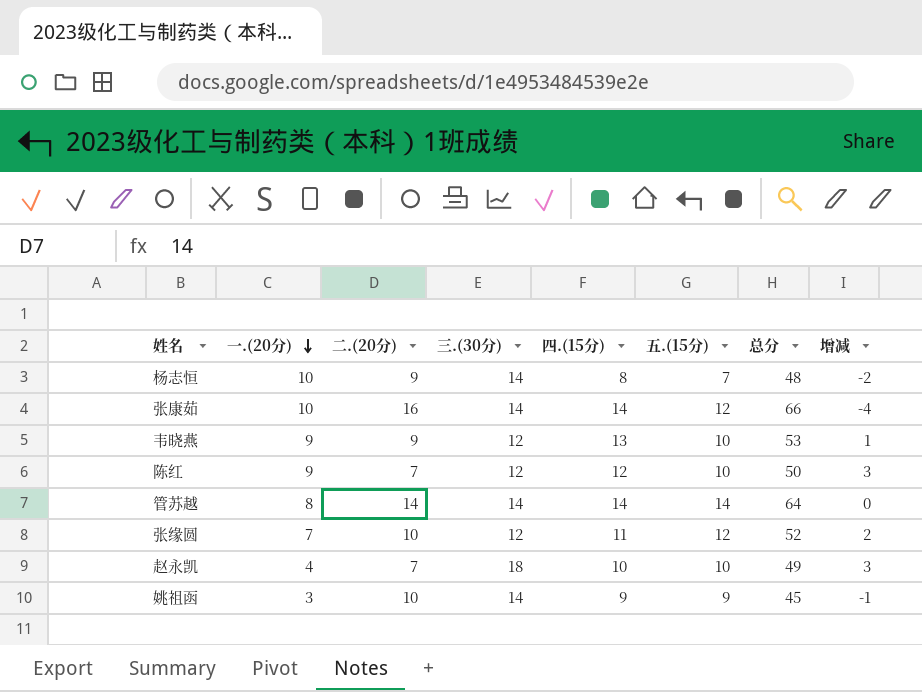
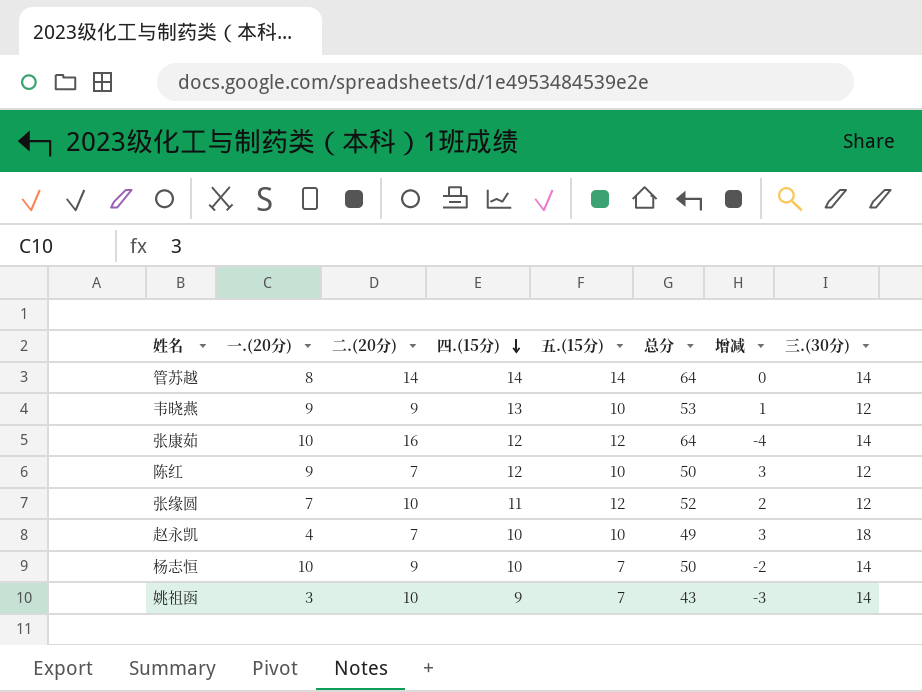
row order: 一.(20分) descending -> 四.(15分) descending
column 三.(30分) | position: 4 -> 8
张康茹 | 四.(15分): 14 -> 12
张康茹 | 总分: 66 -> 64
杨志恒 | 四.(15分): 8 -> 10
杨志恒 | 总分: 48 -> 50
姚祖函 | 五.(15分): 9 -> 7
姚祖函 | 总分: 45 -> 43
姚祖函 | 增减: -1 -> -3

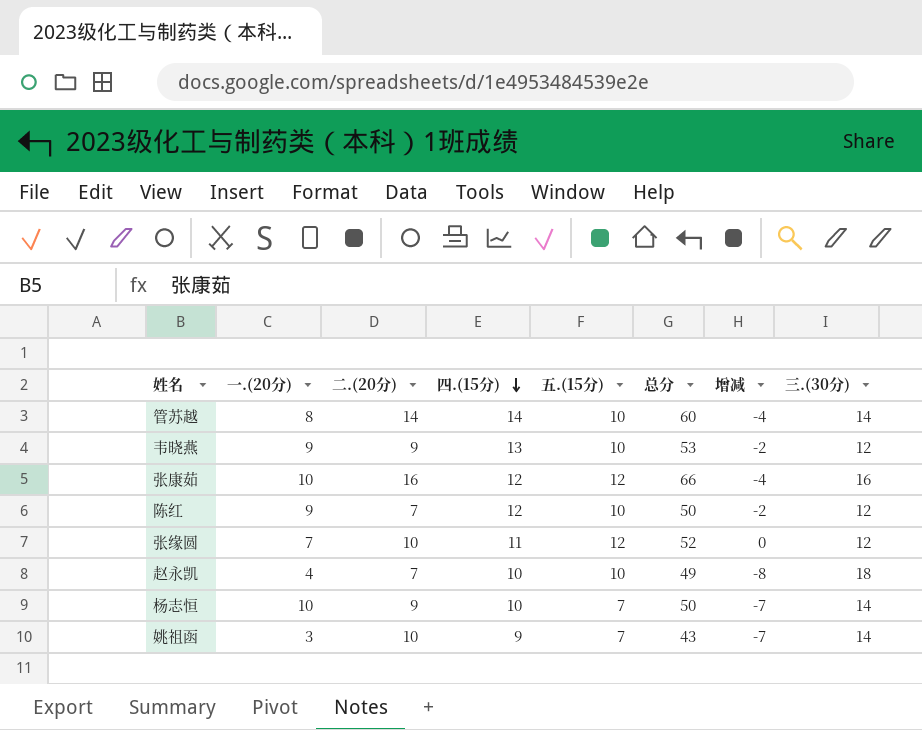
column 增减 | formula: [五.(15分)] - [二.(20分)] -> [五.(15分)] - [三.(30分)]
管苏越 | 五.(15分): 14 -> 10
管苏越 | 总分: 64 -> 60
张康茹 | 总分: 64 -> 66
张康茹 | 三.(30分): 14 -> 16

